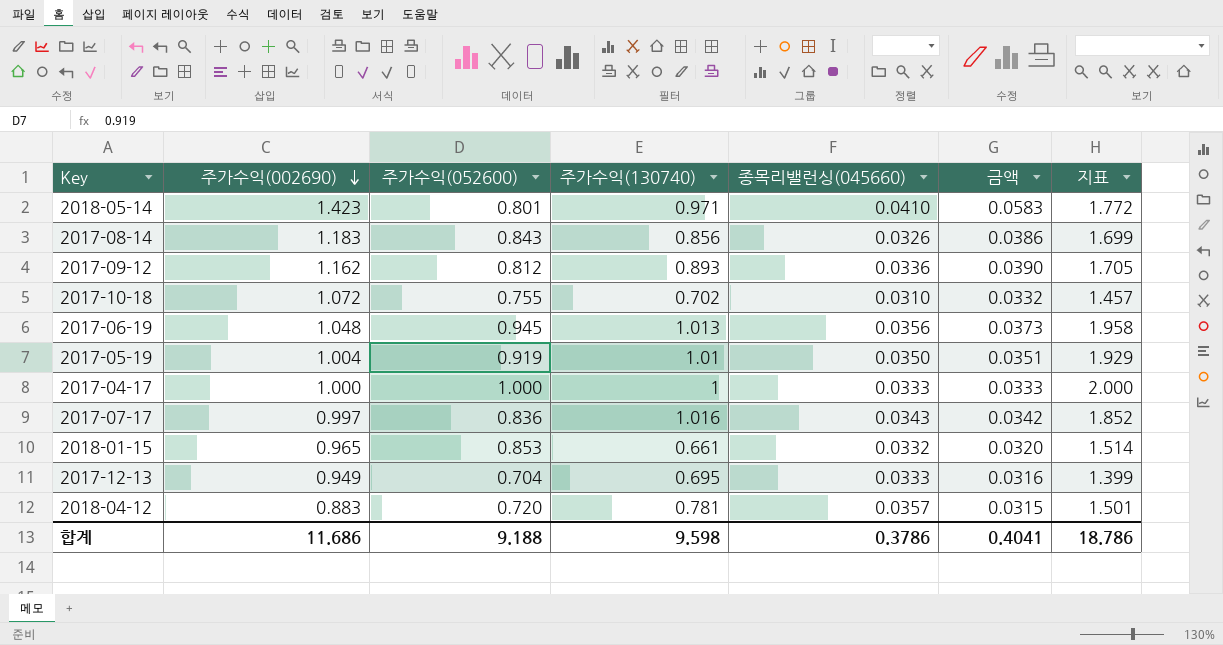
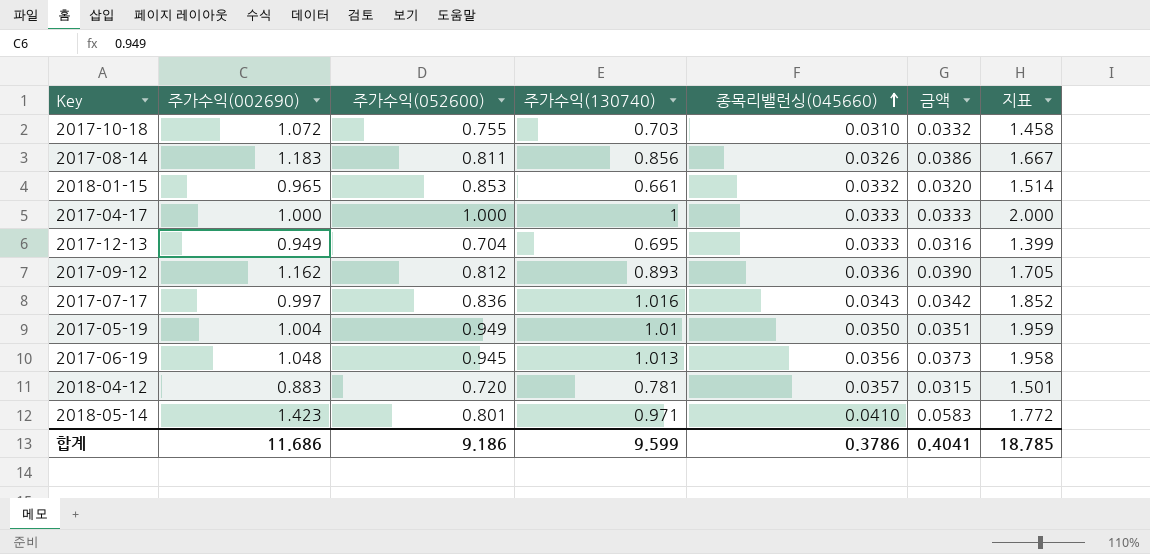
row order: 주가수익(002690) descending -> 종목리밸런싱(045660) ascending
2017-10-18 | 주가수익(130740): 0.702 -> 0.703
2017-10-18 | 지표: 1.457 -> 1.458
2017-08-14 | 주가수익(052600): 0.843 -> 0.811
2017-08-14 | 지표: 1.699 -> 1.667
2017-05-19 | 주가수익(052600): 0.919 -> 0.949
2017-05-19 | 지표: 1.929 -> 1.959
합계 | 주가수익(052600): 9.188 -> 9.186
합계 | 주가수익(130740): 9.598 -> 9.599
합계 | 지표: 18.786 -> 18.785

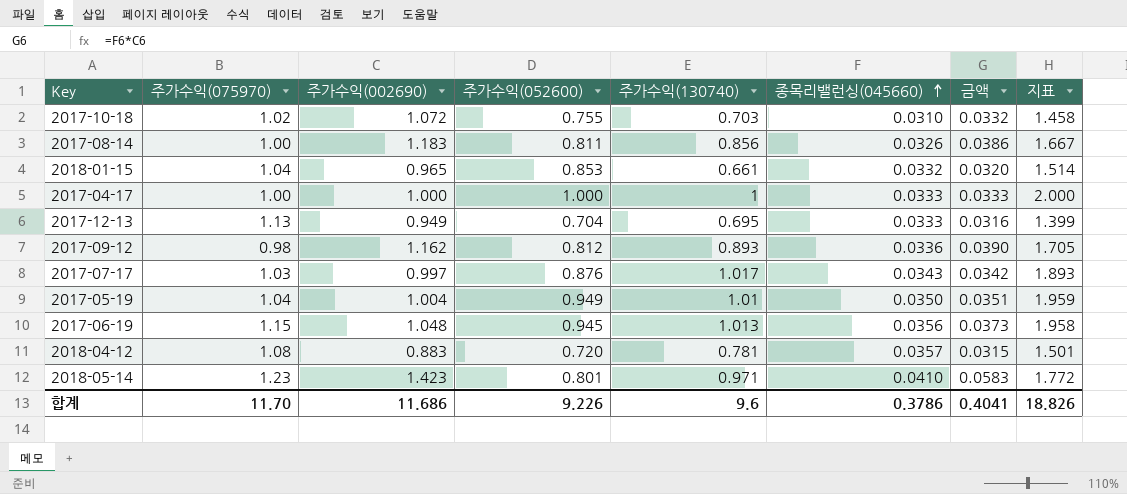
column 주가수익(075970) | position: none -> 2
2017-07-17 | 주가수익(052600): 0.836 -> 0.876
2017-07-17 | 주가수익(130740): 1.016 -> 1.017
2017-07-17 | 지표: 1.852 -> 1.893
합계 | 주가수익(052600): 9.186 -> 9.226
합계 | 주가수익(130740): 9.599 -> 9.6
합계 | 지표: 18.785 -> 18.826

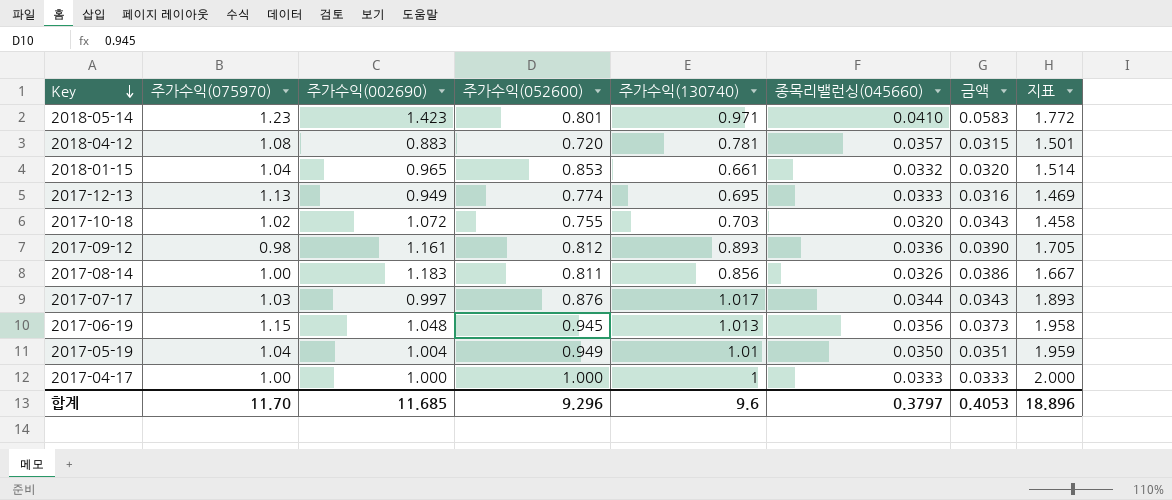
row order: 종목리밸런싱(045660) ascending -> Key descending
2017-12-13 | 주가수익(052600): 0.704 -> 0.774
2017-12-13 | 지표: 1.399 -> 1.469
2017-10-18 | 종목리밸런싱(045660): 0.0310 -> 0.0320
2017-10-18 | 금액: 0.0332 -> 0.0343
2017-09-12 | 주가수익(002690): 1.162 -> 1.161
2017-07-17 | 종목리밸런싱(045660): 0.0343 -> 0.0344
2017-07-17 | 금액: 0.0342 -> 0.0343
합계 | 주가수익(002690): 11.686 -> 11.685
합계 | 주가수익(052600): 9.226 -> 9.296
합계 | 종목리밸런싱(045660): 0.3786 -> 0.3797
합계 | 금액: 0.4041 -> 0.4053
합계 | 지표: 18.826 -> 18.896

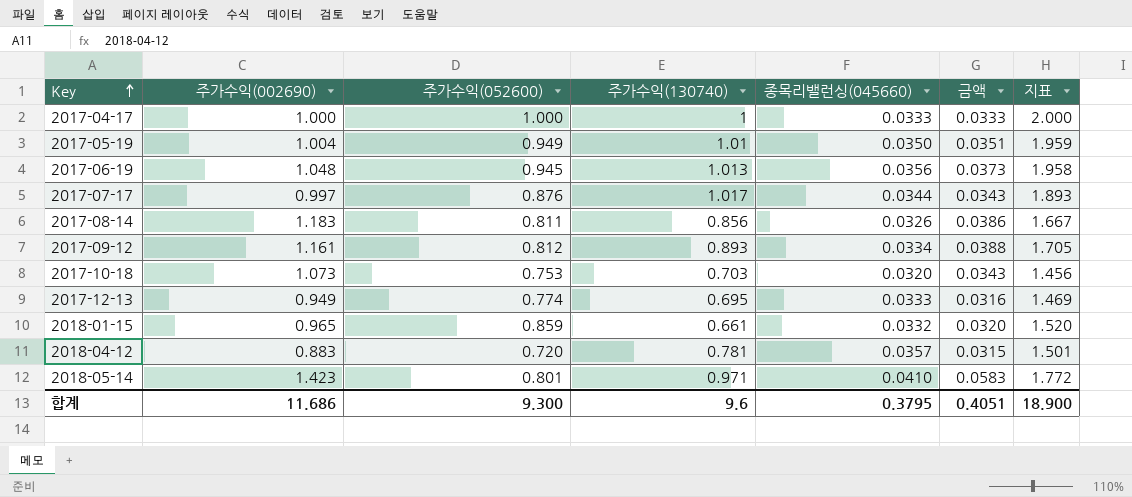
row order: Key descending -> Key ascending
column 주가수익(075970) | position: 2 -> none
2017-09-12 | 종목리밸런싱(045660): 0.0336 -> 0.0334
2017-09-12 | 금액: 0.0390 -> 0.0388
2017-10-18 | 주가수익(002690): 1.072 -> 1.073
2017-10-18 | 주가수익(052600): 0.755 -> 0.753
2017-10-18 | 지표: 1.458 -> 1.456
2018-01-15 | 주가수익(052600): 0.853 -> 0.859
2018-01-15 | 지표: 1.514 -> 1.520
합계 | 주가수익(002690): 11.685 -> 11.686
합계 | 주가수익(052600): 9.296 -> 9.300
합계 | 종목리밸런싱(045660): 0.3797 -> 0.3795
합계 | 금액: 0.4053 -> 0.4051
합계 | 지표: 18.896 -> 18.900

